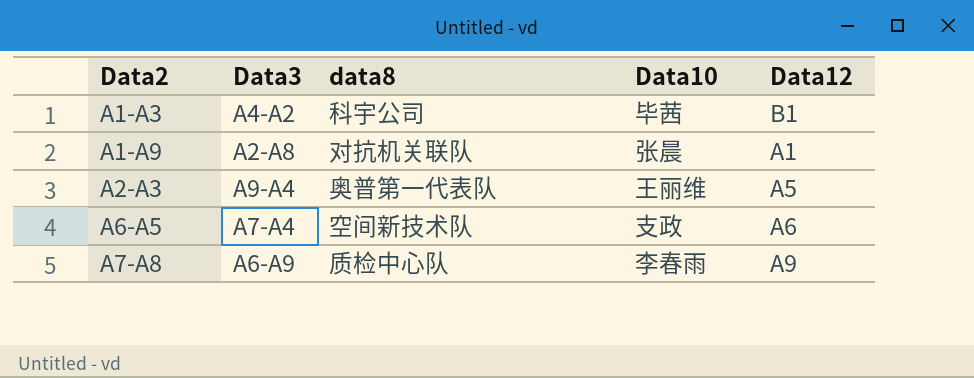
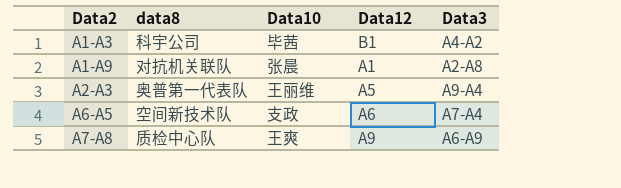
column Data3 | position: 2 -> 5
A7-A8 | Data10: 李春雨 -> 王爽

